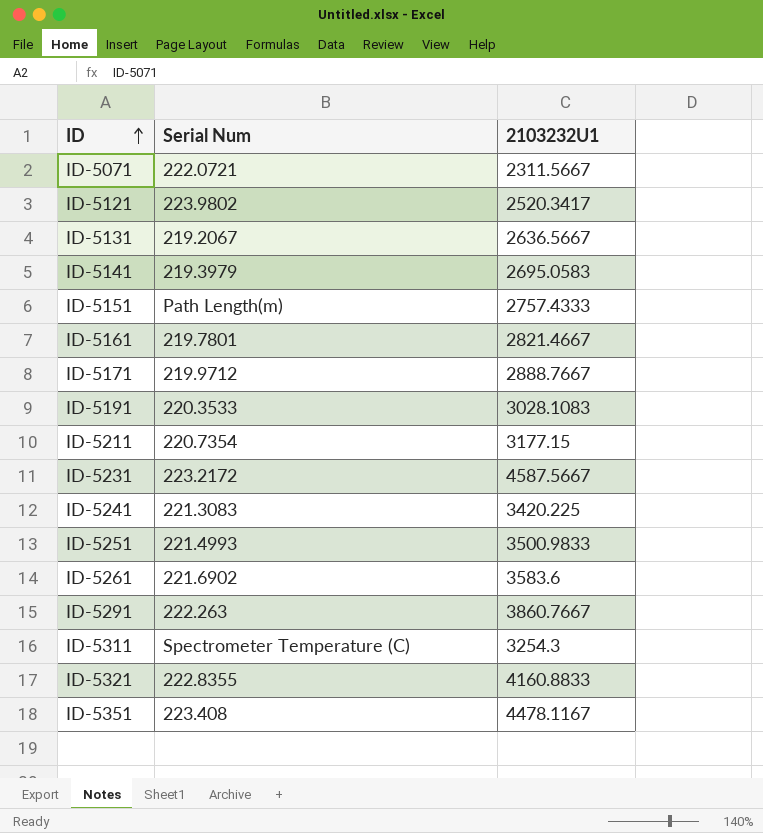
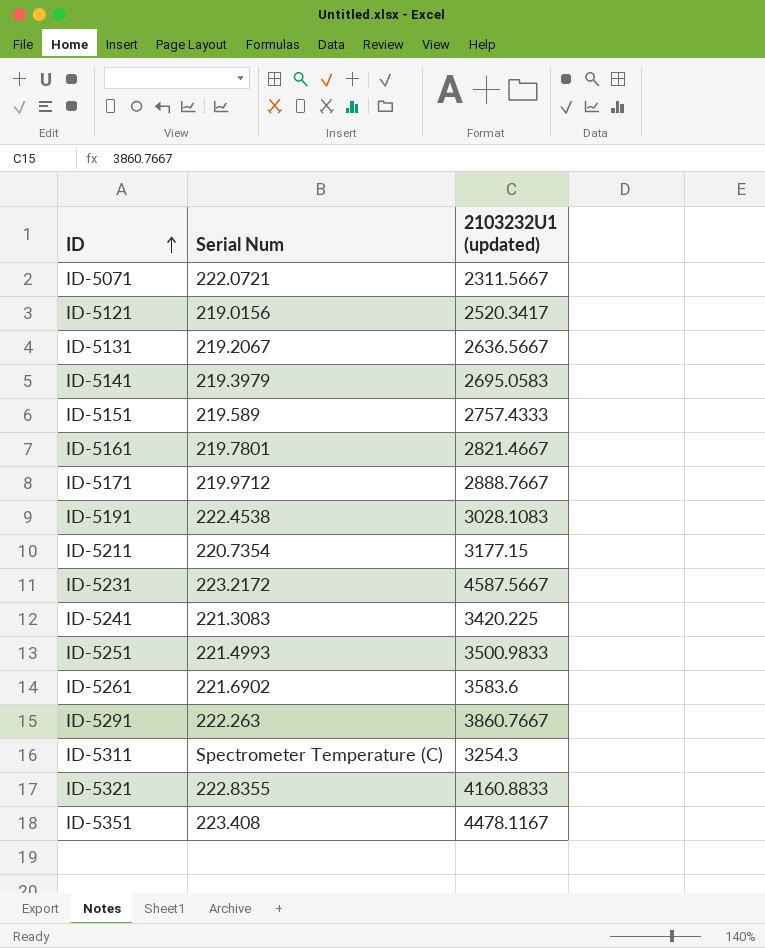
column name: 2103232U1 -> 2103232U1 (updated)
ID-5121 | Serial Num: 223.9802 -> 219.0156
ID-5151 | Serial Num: Path Length(m) -> 219.589
ID-5191 | Serial Num: 220.3533 -> 222.4538

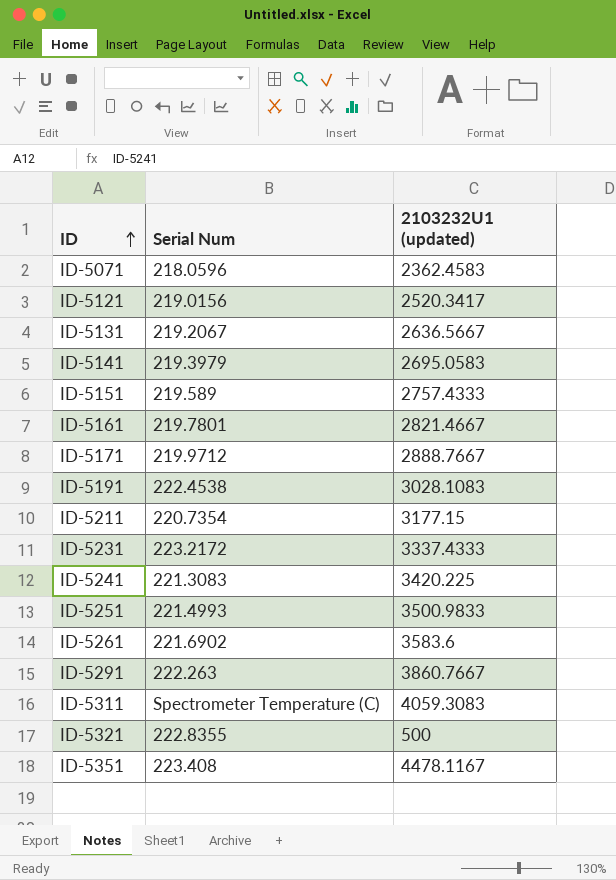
ID-5071 | Serial Num: 222.0721 -> 218.0596
ID-5071 | 2103232U1 (updated): 2311.5667 -> 2362.4583
ID-5231 | 2103232U1 (updated): 4587.5667 -> 3337.4333
ID-5311 | 2103232U1 (updated): 3254.3 -> 4059.3083
ID-5321 | 2103232U1 (updated): 4160.8833 -> 500

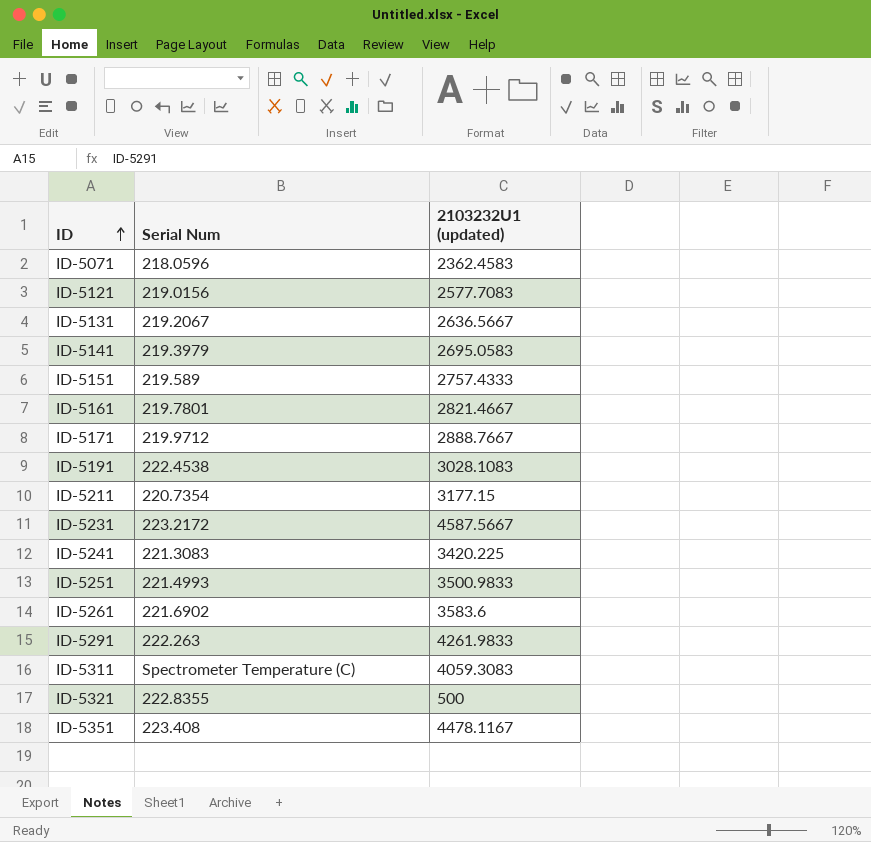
ID-5121 | 2103232U1 (updated): 2520.3417 -> 2577.7083
ID-5231 | 2103232U1 (updated): 3337.4333 -> 4587.5667
ID-5291 | 2103232U1 (updated): 3860.7667 -> 4261.9833

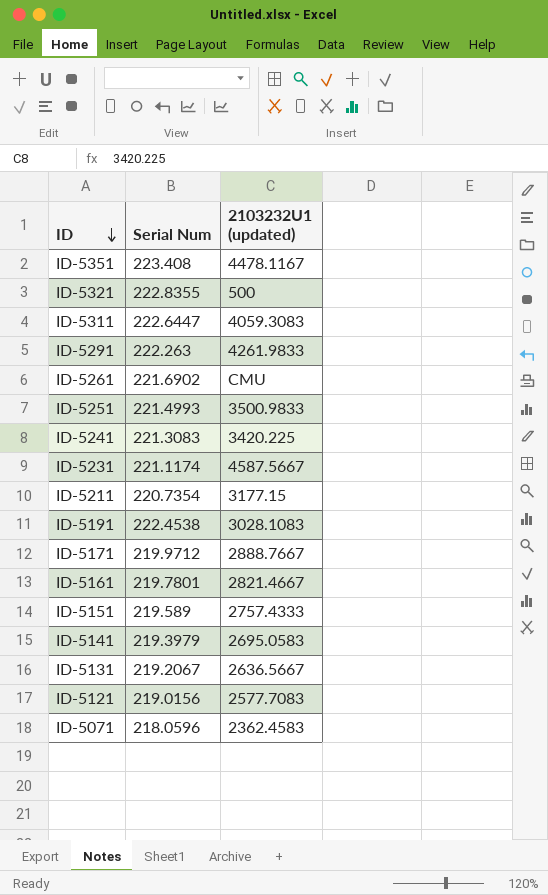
row order: ID ascending -> ID descending
ID-5311 | Serial Num: Spectrometer Temperature (C) -> 222.6447
ID-5261 | 2103232U1 (updated): 3583.6 -> CMU
ID-5231 | Serial Num: 223.2172 -> 221.1174

